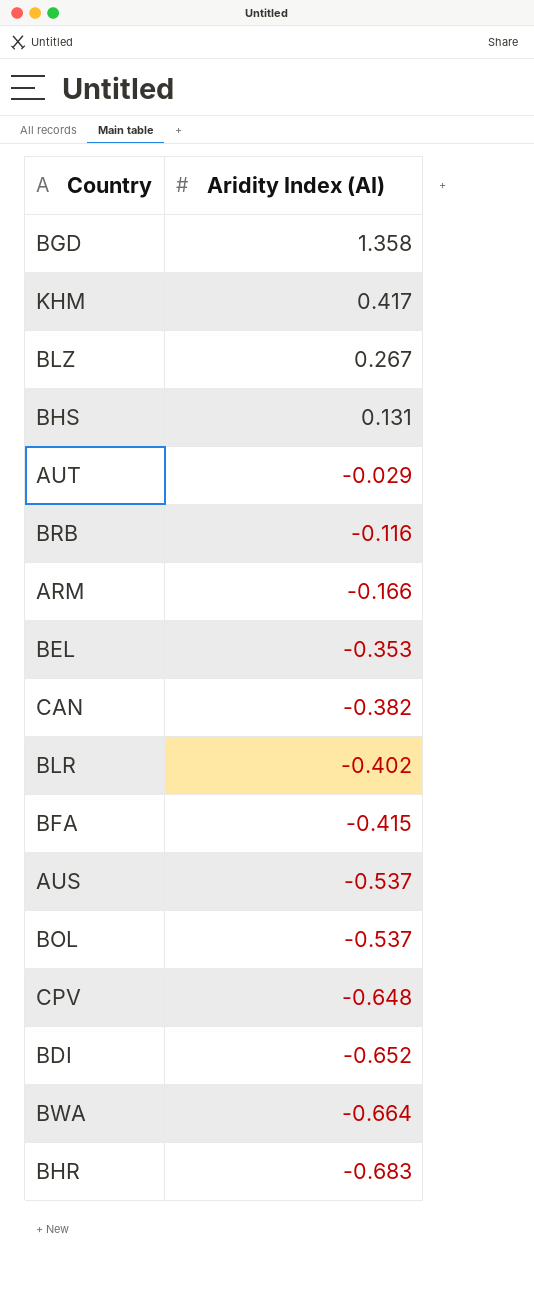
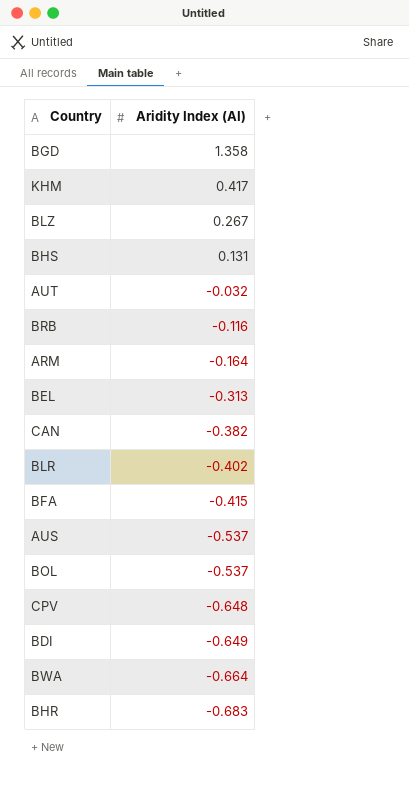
AUT | Aridity Index (AI): -0.029 -> -0.032
ARM | Aridity Index (AI): -0.166 -> -0.164
BEL | Aridity Index (AI): -0.353 -> -0.313
BDI | Aridity Index (AI): -0.652 -> -0.649

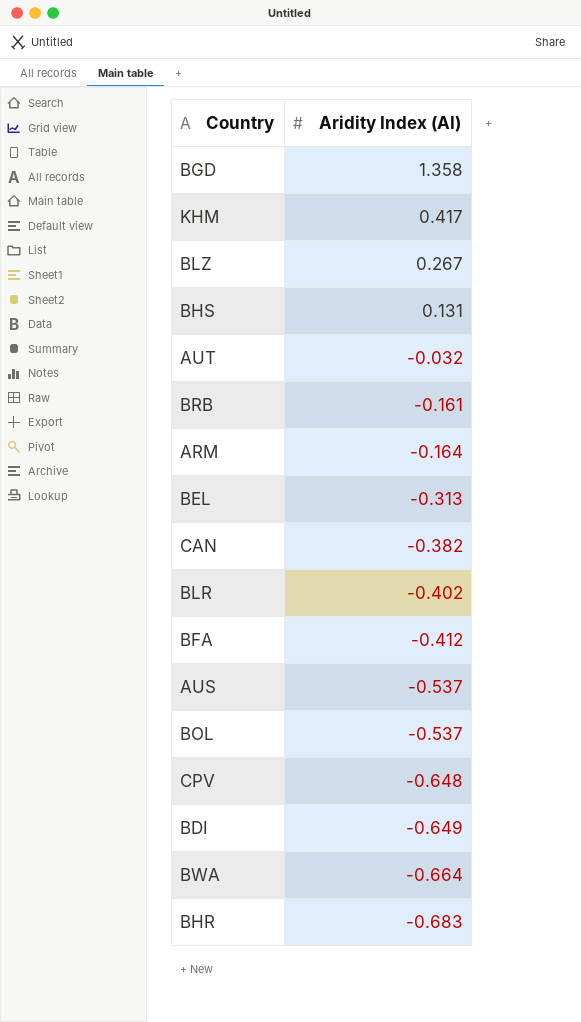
BRB | Aridity Index (AI): -0.116 -> -0.161
BFA | Aridity Index (AI): -0.415 -> -0.412

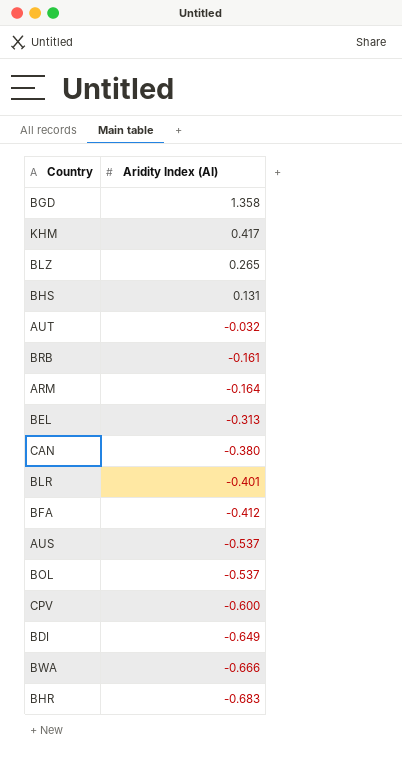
BLZ | Aridity Index (AI): 0.267 -> 0.265
CAN | Aridity Index (AI): -0.382 -> -0.380
BLR | Aridity Index (AI): -0.402 -> -0.401
CPV | Aridity Index (AI): -0.648 -> -0.600
BWA | Aridity Index (AI): -0.664 -> -0.666

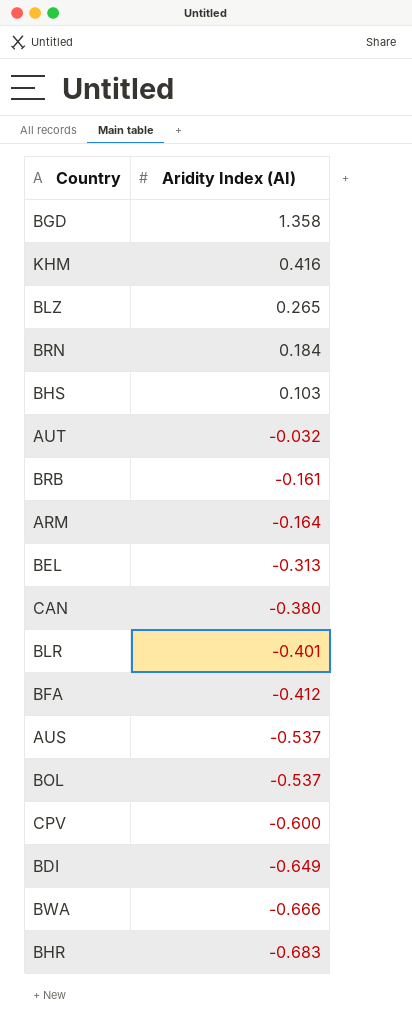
KHM | Aridity Index (AI): 0.417 -> 0.416
row BRN: none -> 0.184
BHS | Aridity Index (AI): 0.131 -> 0.103

